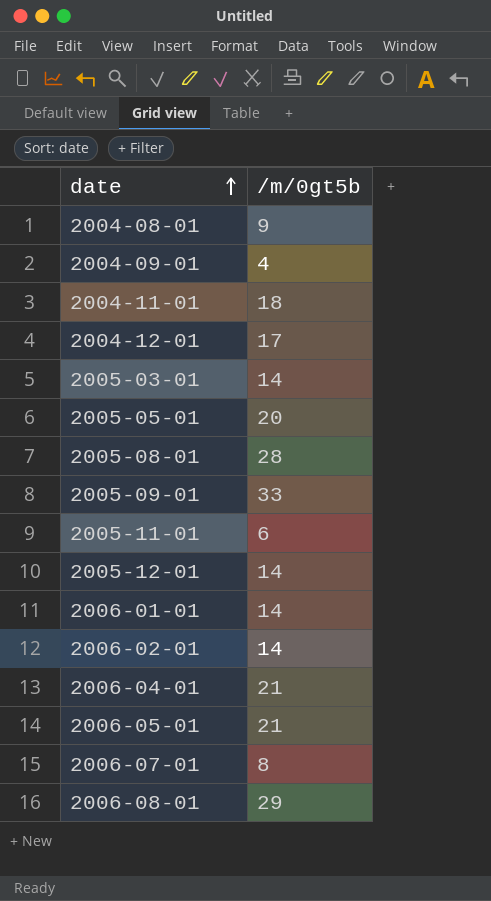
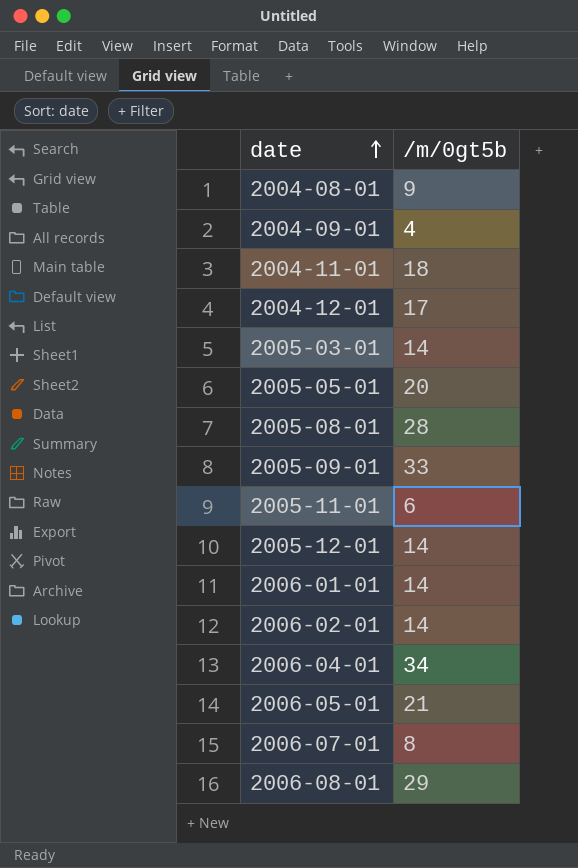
2006-04-01 | /m/0gt5b: 21 -> 34

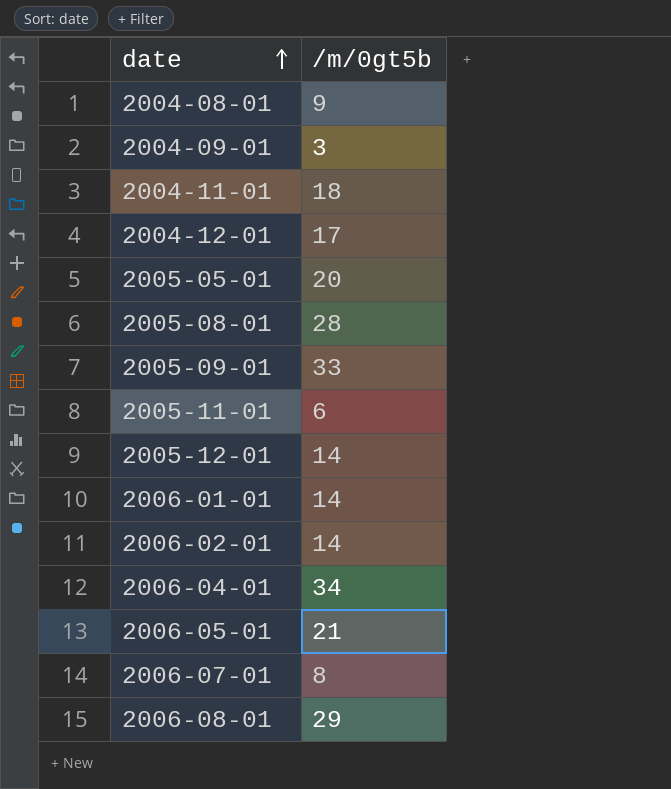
row 2005-03-01: 14 -> none
2004-09-01 | /m/0gt5b: 4 -> 3

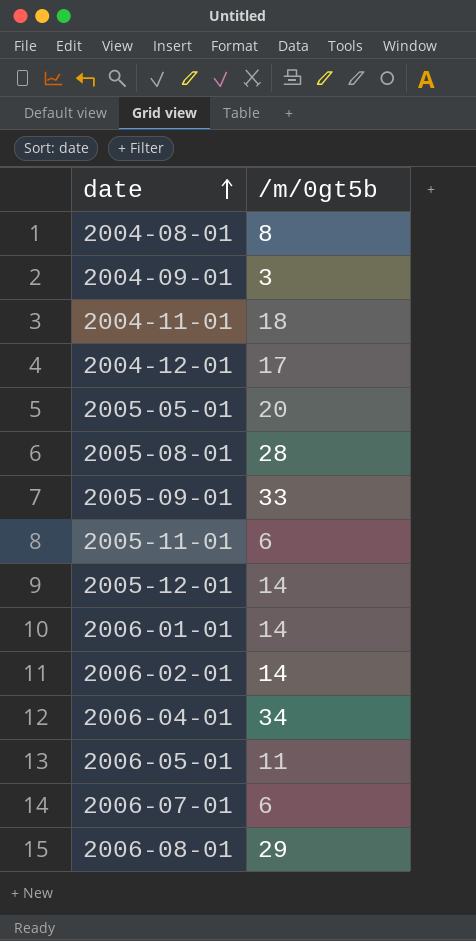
2004-08-01 | /m/0gt5b: 9 -> 8
2006-05-01 | /m/0gt5b: 21 -> 11
2006-07-01 | /m/0gt5b: 8 -> 6

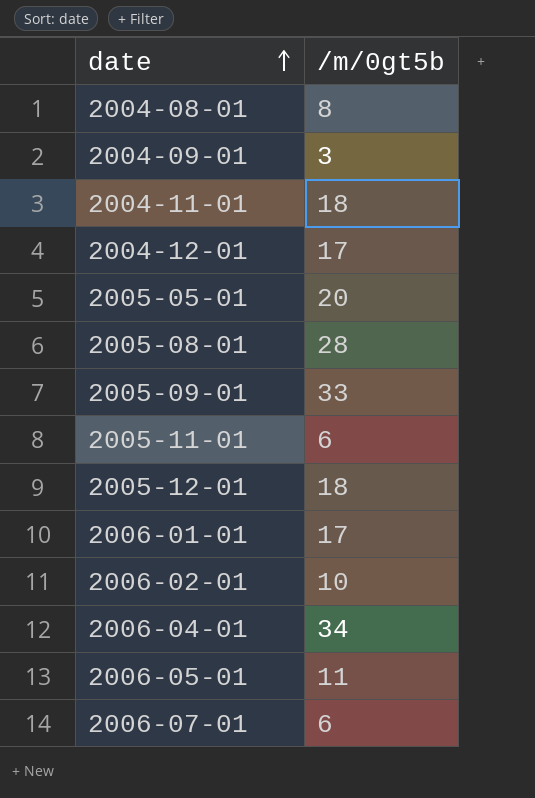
row 2006-08-01: 29 -> none
2005-12-01 | /m/0gt5b: 14 -> 18
2006-01-01 | /m/0gt5b: 14 -> 17
2006-02-01 | /m/0gt5b: 14 -> 10

